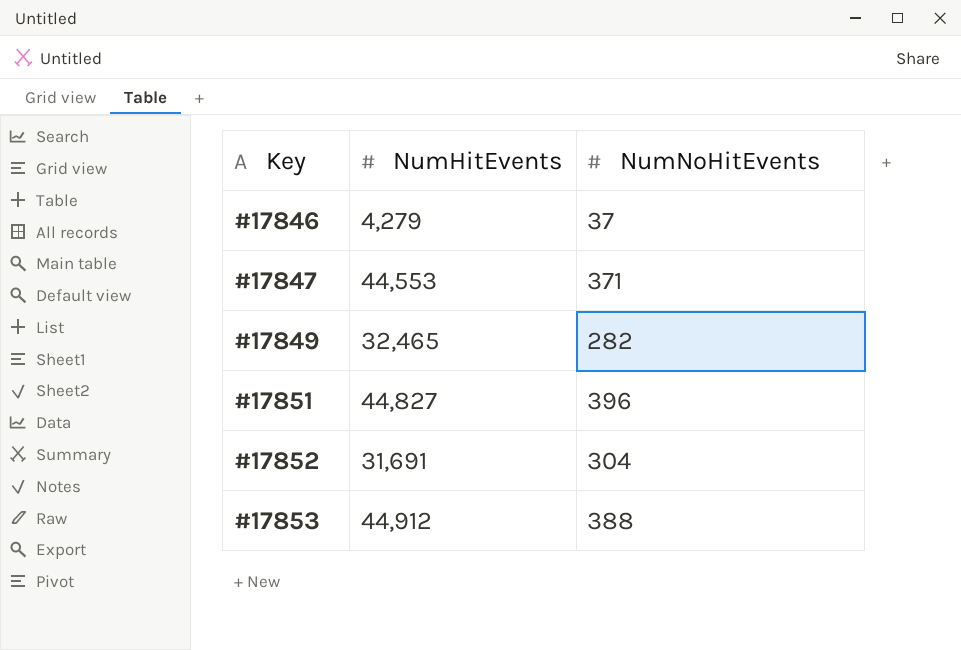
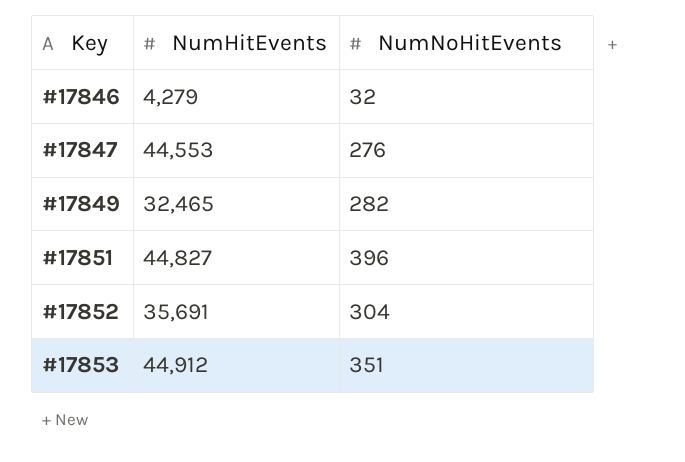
#17846 | NumNoHitEvents: 37 -> 32
#17847 | NumNoHitEvents: 371 -> 276
#17852 | NumHitEvents: 31,691 -> 35,691
#17853 | NumNoHitEvents: 388 -> 351

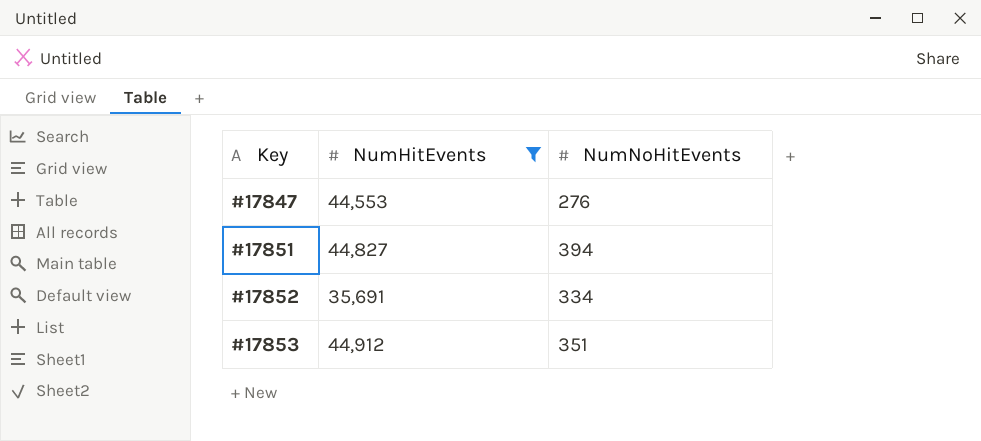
filter: none -> NumHitEvents >= 35,691
#17851 | NumNoHitEvents: 396 -> 394
#17852 | NumNoHitEvents: 304 -> 334

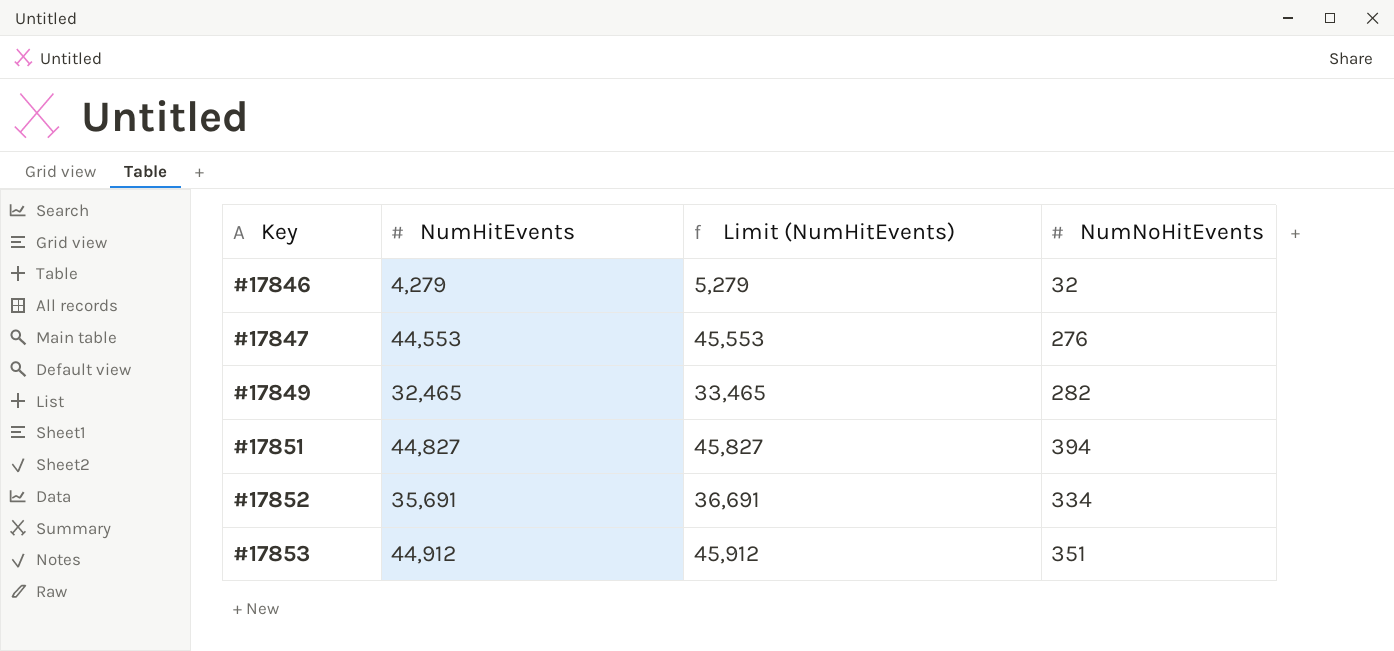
filter: NumHitEvents >= 35,691 -> none
column Limit (NumHitEvents) | formula: none -> [NumHitEvents] + 1000

